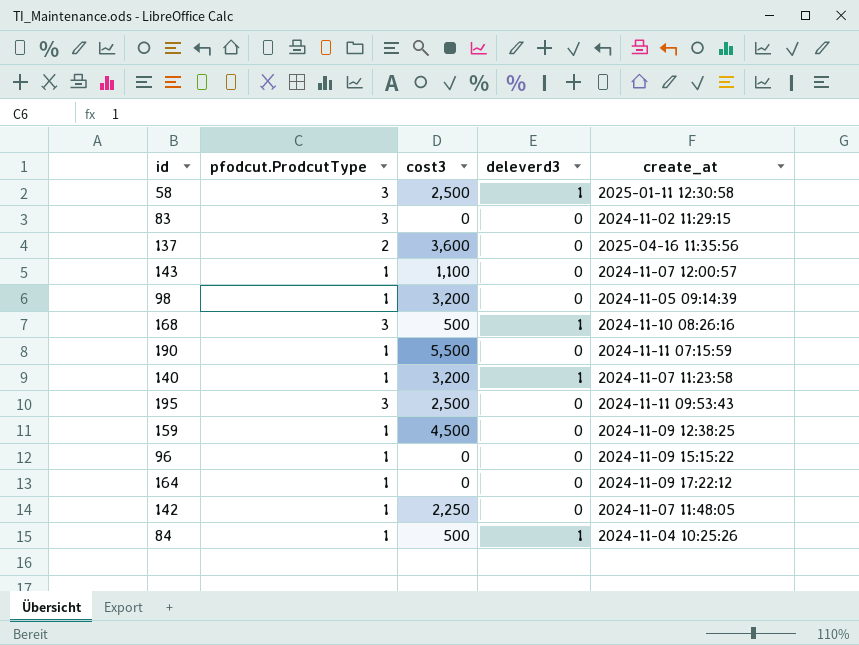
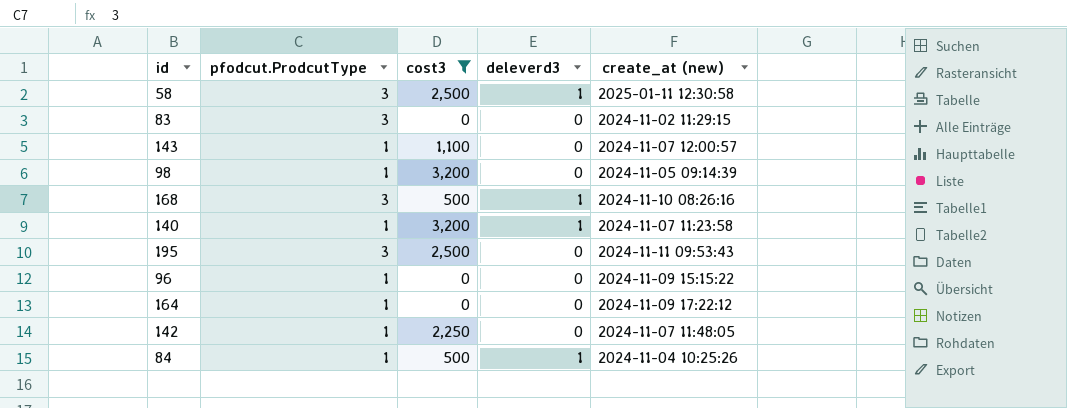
filter: none -> cost3 <= 3,200
column name: create_at -> create_at (new)

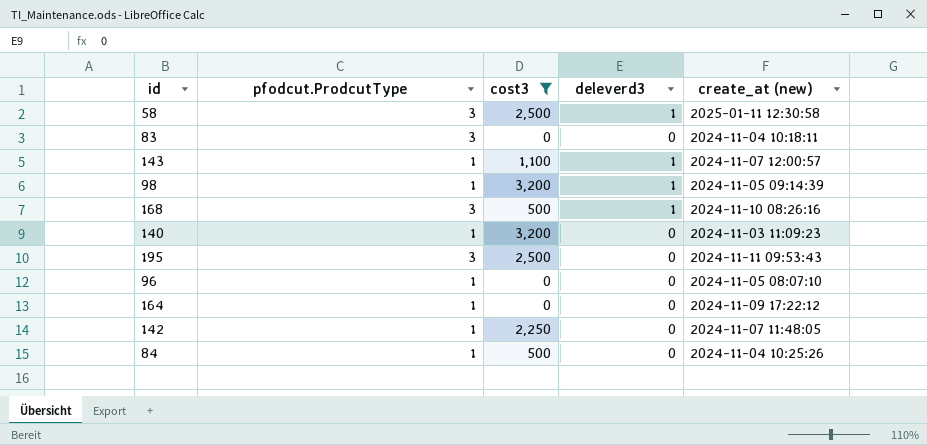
83 | create_at (new): 2024-11-02 11:29:15 -> 2024-11-04 10:18:11
143 | deleverd3: 0 -> 1
98 | deleverd3: 0 -> 1
140 | deleverd3: 1 -> 0
140 | create_at (new): 2024-11-07 11:23:58 -> 2024-11-03 11:09:23
96 | create_at (new): 2024-11-09 15:15:22 -> 2024-11-05 08:07:10
84 | deleverd3: 1 -> 0

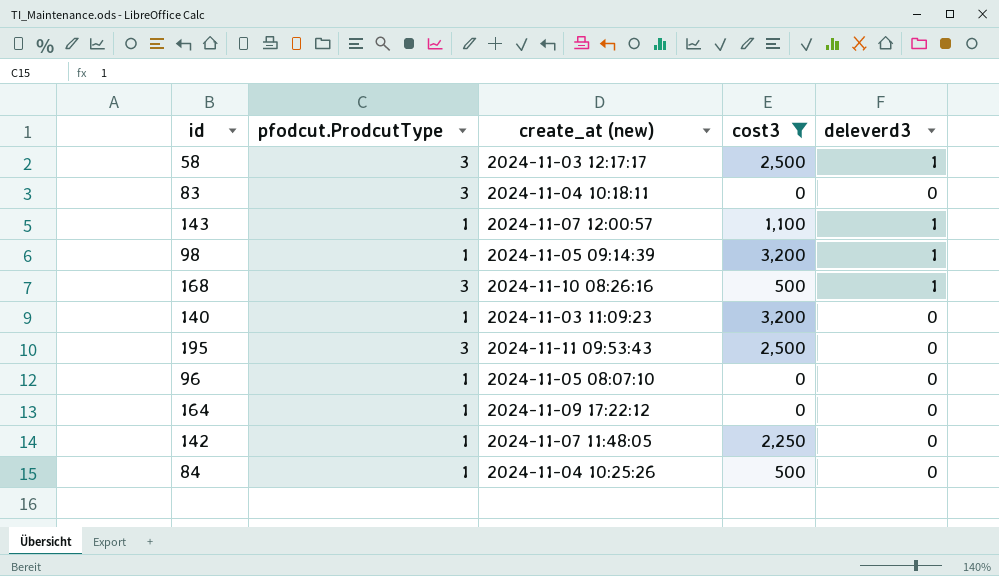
column create_at (new) | position: 5 -> 3
58 | create_at (new): 2025-01-11 12:30:58 -> 2024-11-03 12:17:17

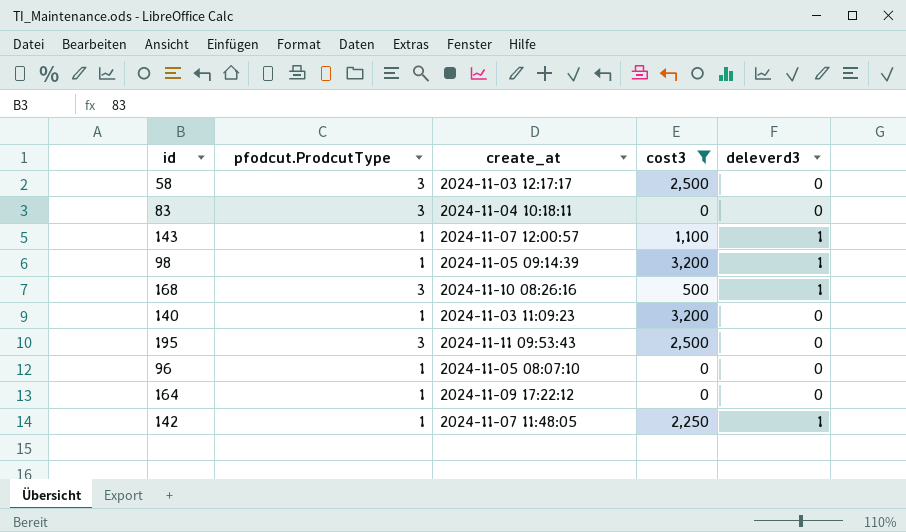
column name: create_at (new) -> create_at
row 84: 1 | 2024-11-04 10:25:26 | 500 | 0 -> none
58 | deleverd3: 1 -> 0
142 | deleverd3: 0 -> 1

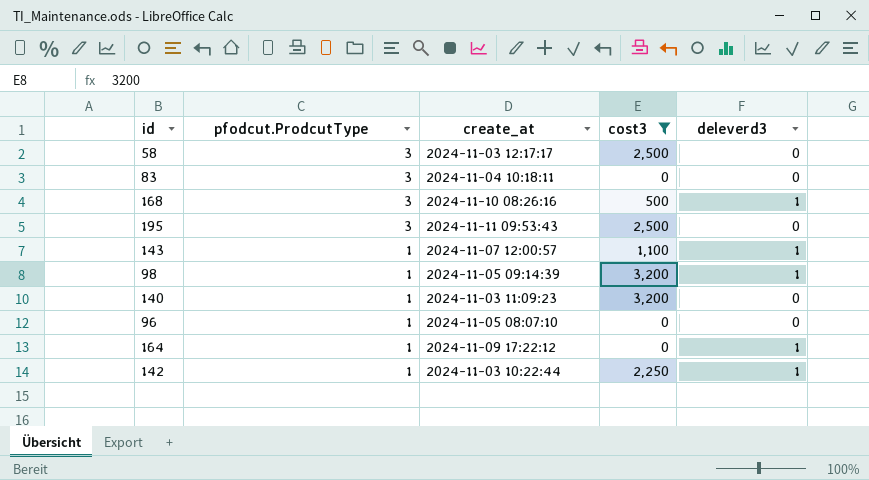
row order: none -> pfodcut.ProdcutType descending
164 | deleverd3: 0 -> 1
142 | create_at: 2024-11-07 11:48:05 -> 2024-11-03 10:22:44

